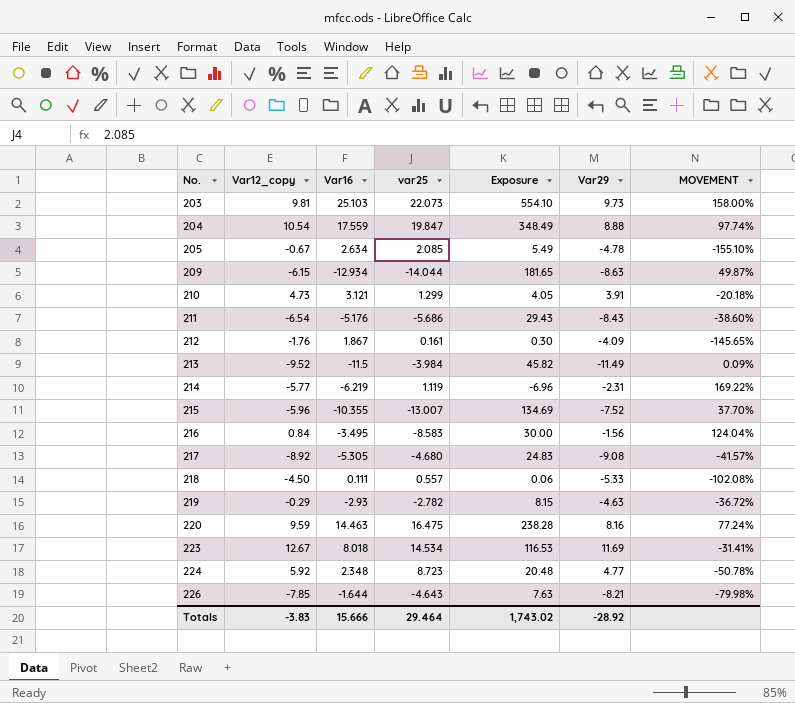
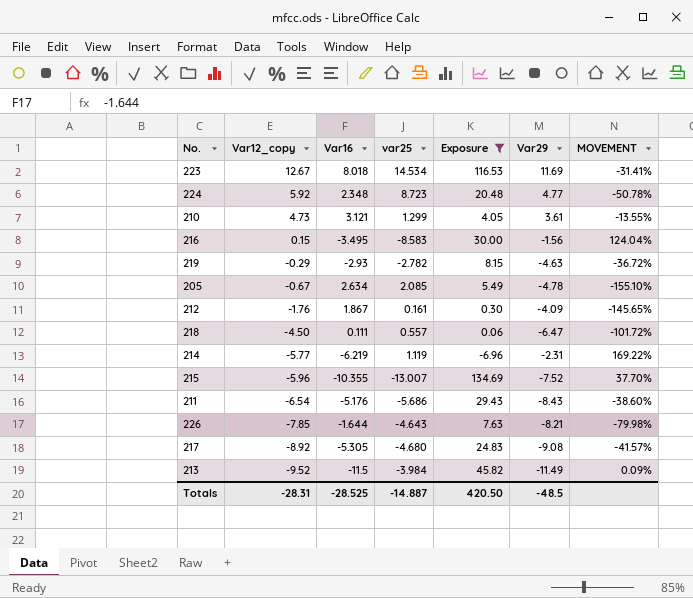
filter: none -> Exposure <= 134.69
row order: No. ascending -> Var12_copy descending
210 | Var29: 3.91 -> 3.61
210 | MOVEMENT: -20.18% -> -13.55%
216 | Var12_copy: 0.84 -> 0.15
218 | Var29: -5.33 -> -6.47
218 | MOVEMENT: -102.08% -> -101.72%
Totals | Var12_copy: -3.83 -> -28.31
Totals | Var16: 15.666 -> -28.525
Totals | var25: 29.464 -> -14.887
Totals | Exposure: 1,743.02 -> 420.50
Totals | Var29: -28.92 -> -48.5

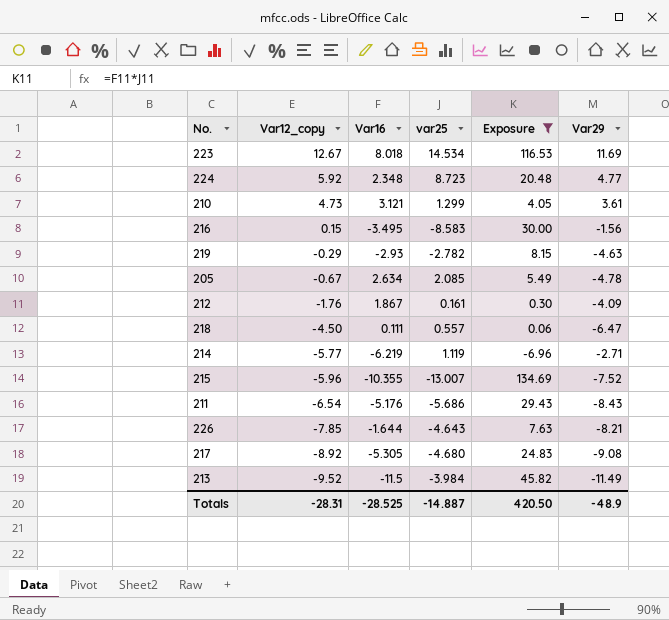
column MOVEMENT | formula: ([Var16] - [Var29]) / [Var29] -> none
214 | Var29: -2.31 -> -2.71
Totals | Var29: -48.5 -> -48.9

